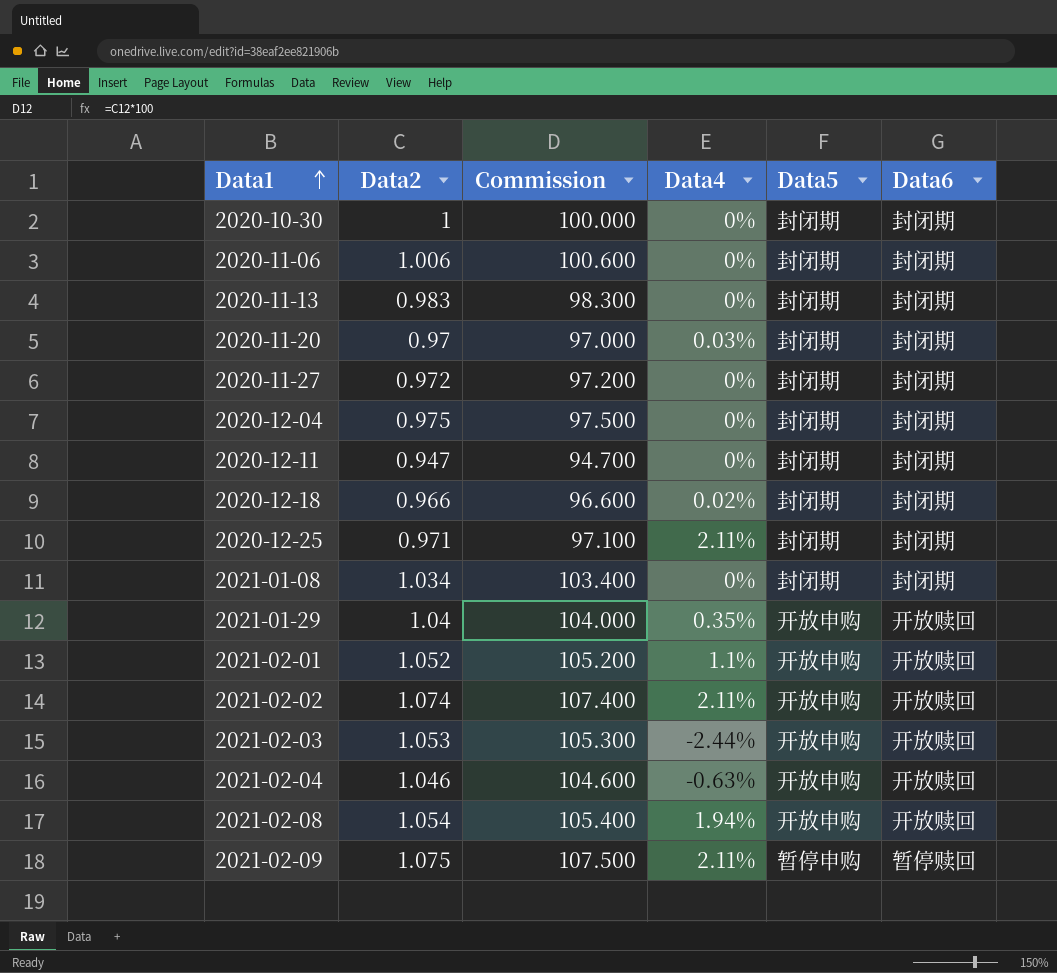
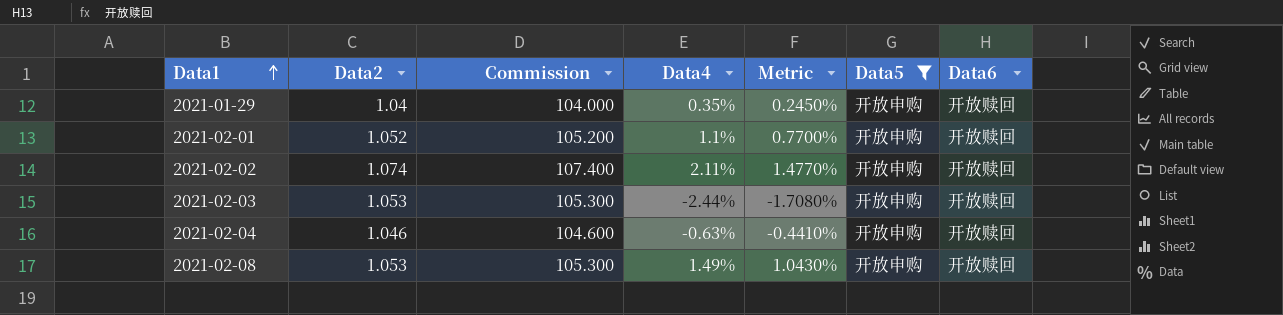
filter: none -> Data5 = 开放申购
column Metric | formula: none -> [Data4] * 0.7
2021-02-08 | Data2: 1.054 -> 1.053
2021-02-08 | Commission: 105.400 -> 105.300
2021-02-08 | Data4: 1.94% -> 1.49%

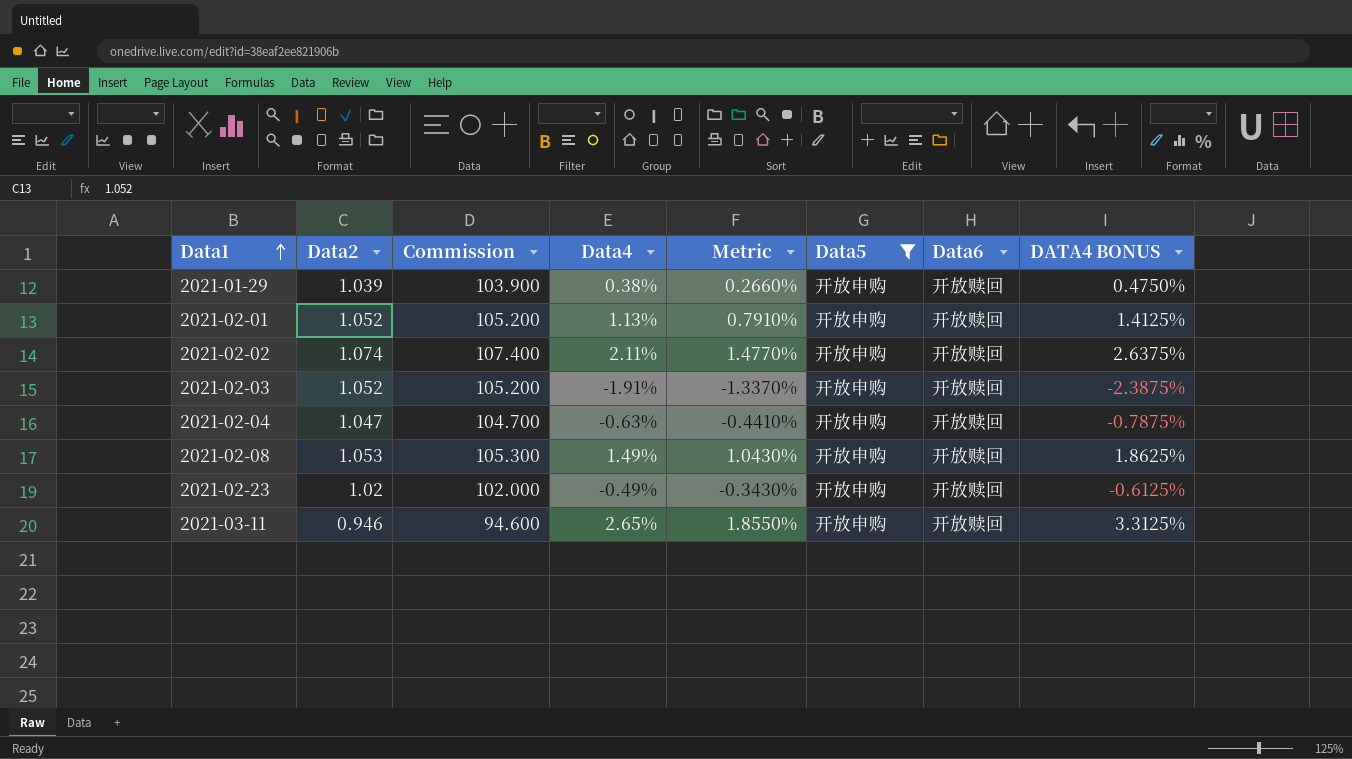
column DATA4 BONUS | formula: none -> [Data4] * 1.25
2021-01-29 | Data2: 1.04 -> 1.039
2021-01-29 | Commission: 104.000 -> 103.900
2021-01-29 | Data4: 0.35% -> 0.38%
2021-01-29 | Metric: 0.2450% -> 0.2660%
2021-02-01 | Data4: 1.1% -> 1.13%
2021-02-01 | Metric: 0.7700% -> 0.7910%
2021-02-03 | Data2: 1.053 -> 1.052
2021-02-03 | Commission: 105.300 -> 105.200
2021-02-03 | Data4: -2.44% -> -1.91%
2021-02-03 | Metric: -1.7080% -> -1.3370%
2021-02-04 | Data2: 1.046 -> 1.047
2021-02-04 | Commission: 104.600 -> 104.700
row 2021-02-23: none -> 1.02 | 102.000 | -0.49% | -0.3430% | 开放申购 | 开放赎回 | -0.6125%
row 2021-03-11: none -> 0.946 | 94.600 | 2.65% | 1.8550% | 开放申购 | 开放赎回 | 3.3125%

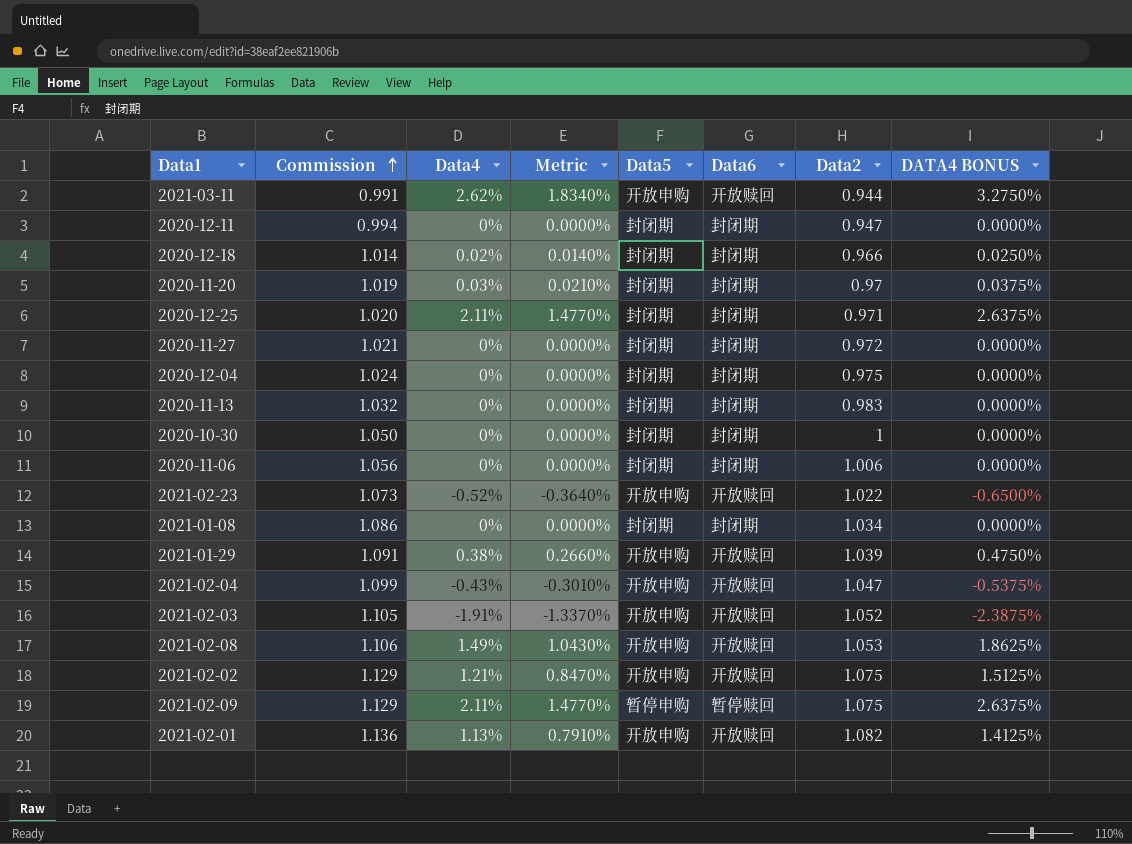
filter: Data5 = 开放申购 -> none
row order: Data1 ascending -> Commission ascending
column Commission | formula: [Data2] * 100 -> [Data2] * 1.05
column Data2 | position: 2 -> 7
2021-03-11 | Data4: 2.65% -> 2.62%
2021-03-11 | Metric: 1.8550% -> 1.8340%
2021-03-11 | Data2: 0.946 -> 0.944
2021-03-11 | DATA4 BONUS: 3.3125% -> 3.2750%
2021-02-23 | Data4: -0.49% -> -0.52%
2021-02-23 | Metric: -0.3430% -> -0.3640%
2021-02-23 | Data2: 1.02 -> 1.022
2021-02-23 | DATA4 BONUS: -0.6125% -> -0.6500%
2021-02-04 | Data4: -0.63% -> -0.43%
2021-02-04 | Metric: -0.4410% -> -0.3010%
2021-02-04 | DATA4 BONUS: -0.7875% -> -0.5375%
2021-02-02 | Data4: 2.11% -> 1.21%
2021-02-02 | Metric: 1.4770% -> 0.8470%
2021-02-02 | Data2: 1.074 -> 1.075
2021-02-02 | DATA4 BONUS: 2.6375% -> 1.5125%
2021-02-01 | Data2: 1.052 -> 1.082

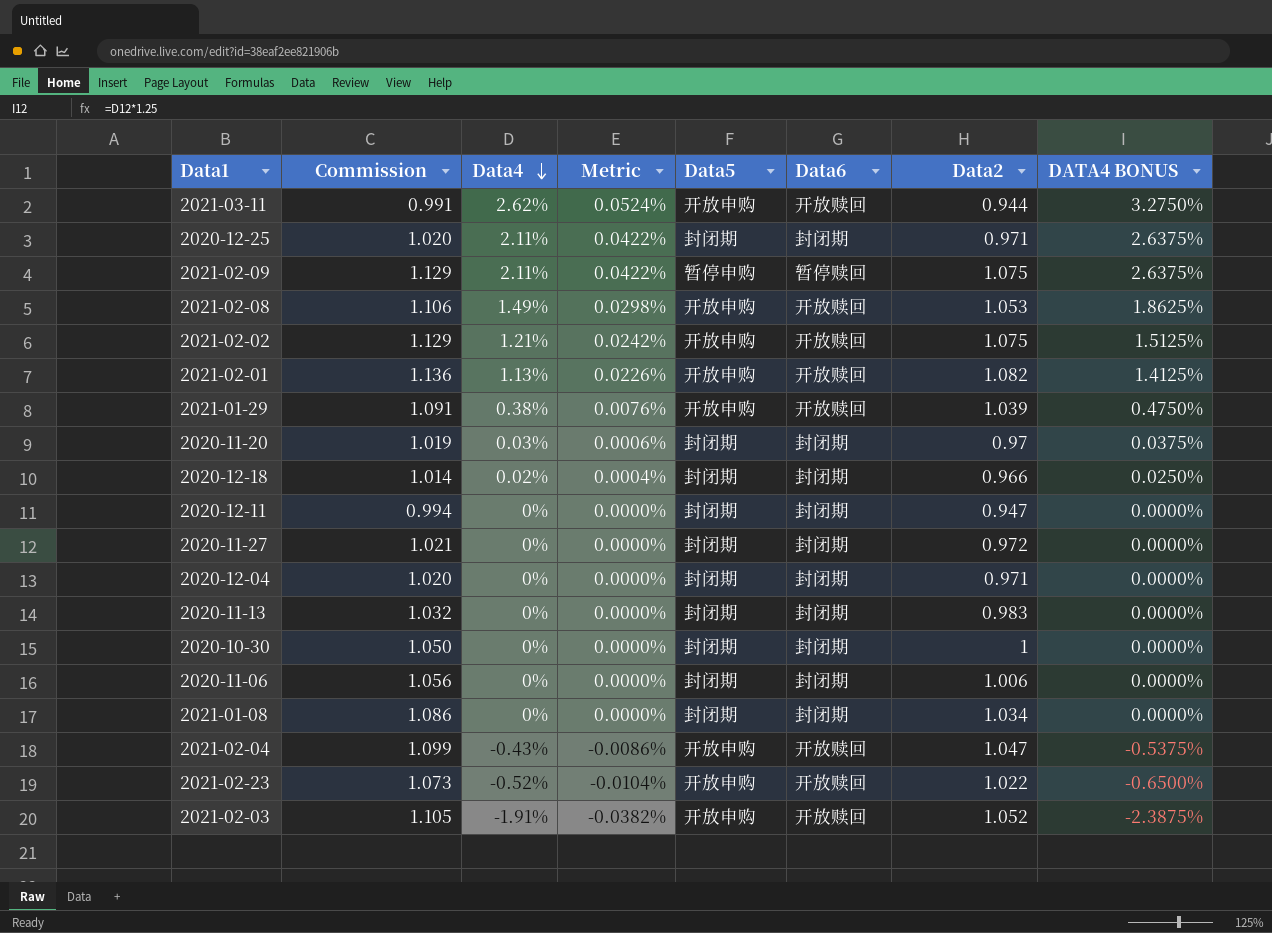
row order: Commission ascending -> Data4 descending
column Metric | formula: [Data4] * 0.7 -> [Data4] * 0.02
2020-12-04 | Commission: 1.024 -> 1.020
2020-12-04 | Data2: 0.975 -> 0.971

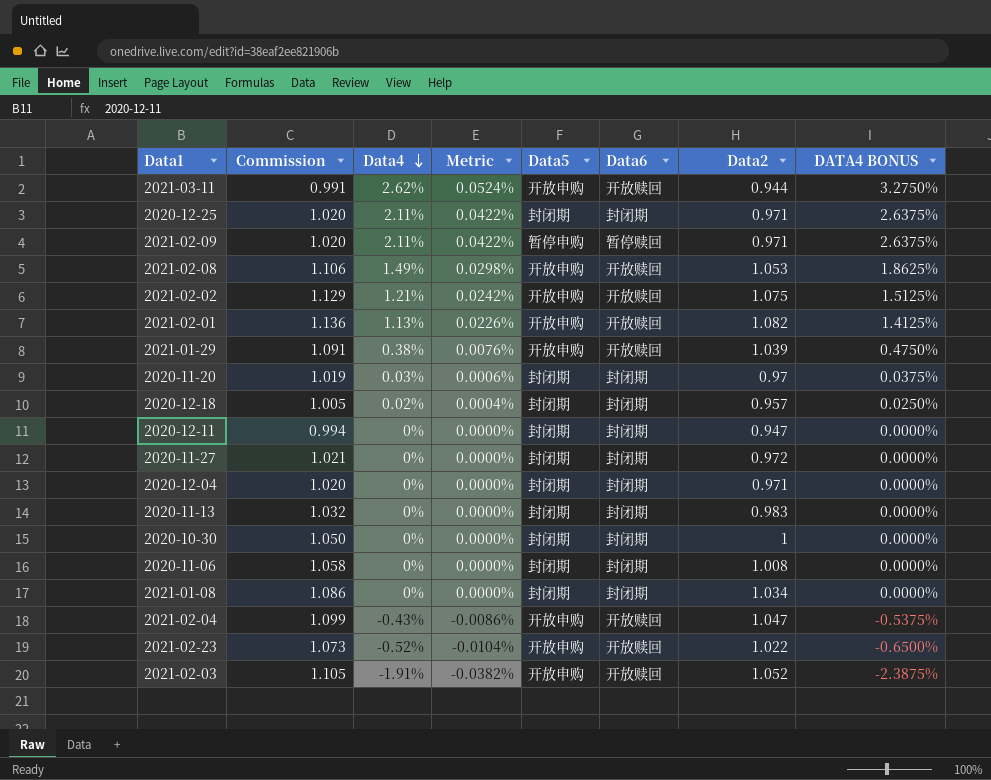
2021-02-09 | Commission: 1.129 -> 1.020
2021-02-09 | Data2: 1.075 -> 0.971
2020-12-18 | Commission: 1.014 -> 1.005
2020-12-18 | Data2: 0.966 -> 0.957
2020-11-06 | Commission: 1.056 -> 1.058
2020-11-06 | Data2: 1.006 -> 1.008

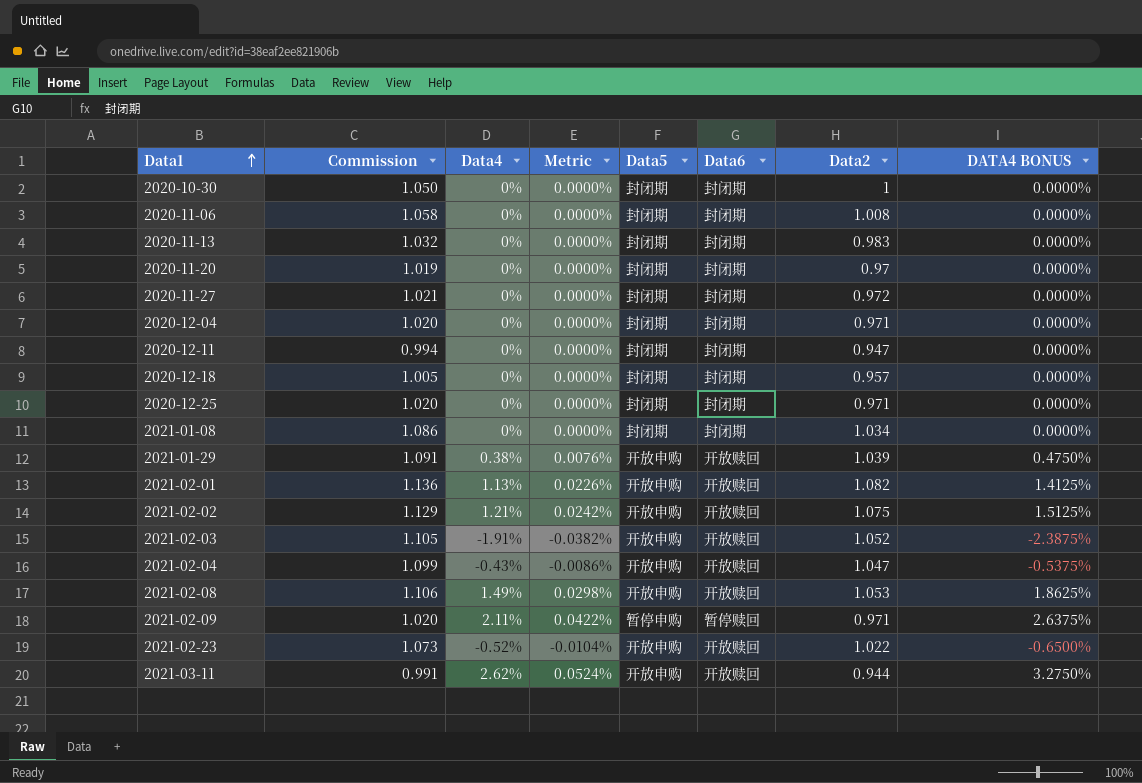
row order: Data4 descending -> Data1 ascending
2020-11-20 | Data4: 0.03% -> 0%
2020-11-20 | Metric: 0.0006% -> 0.0000%
2020-11-20 | DATA4 BONUS: 0.0375% -> 0.0000%
2020-12-18 | Data4: 0.02% -> 0%
2020-12-18 | Metric: 0.0004% -> 0.0000%
2020-12-18 | DATA4 BONUS: 0.0250% -> 0.0000%
2020-12-25 | Data4: 2.11% -> 0%
2020-12-25 | Metric: 0.0422% -> 0.0000%
2020-12-25 | DATA4 BONUS: 2.6375% -> 0.0000%

